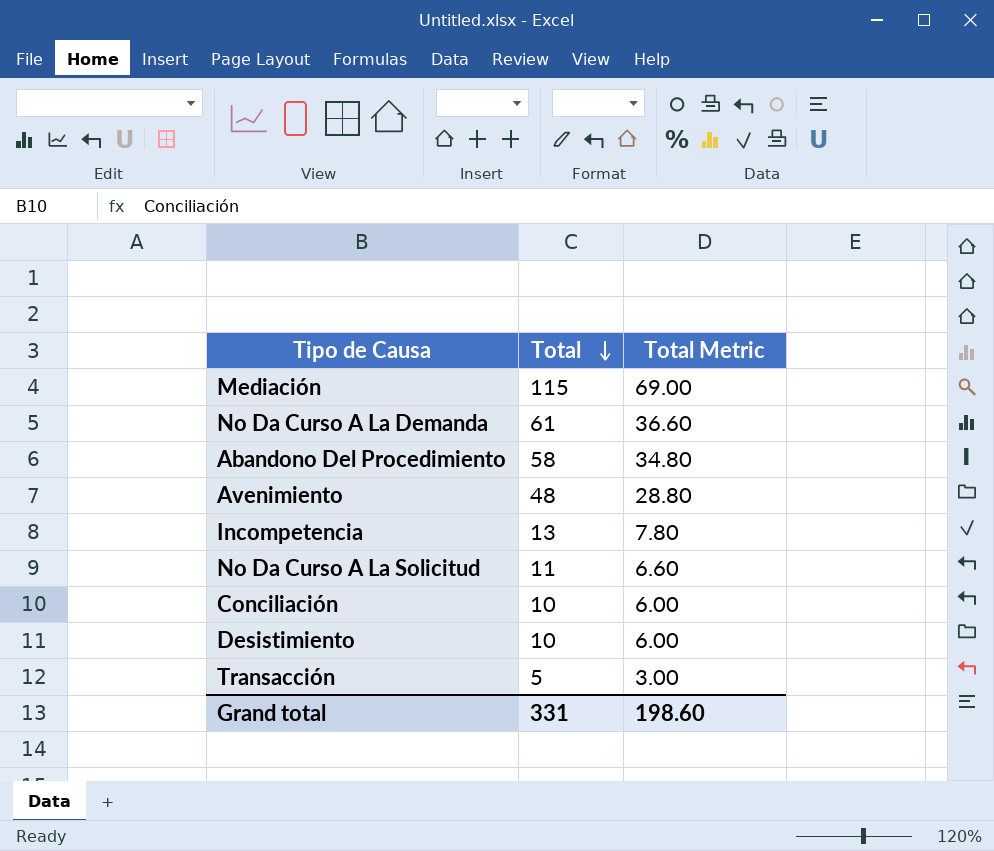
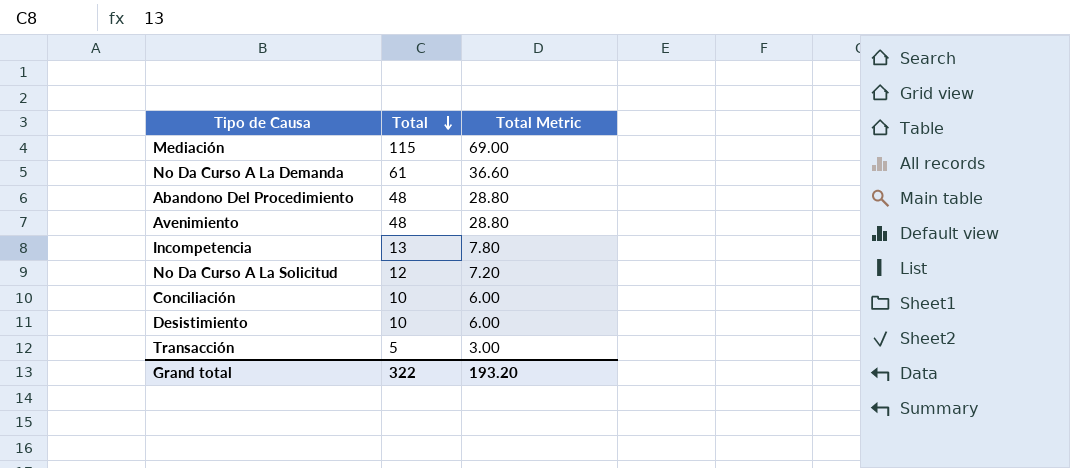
Abandono Del Procedimiento | Total: 58 -> 48
Abandono Del Procedimiento | Total Metric: 34.80 -> 28.80
No Da Curso A La Solicitud | Total: 11 -> 12
No Da Curso A La Solicitud | Total Metric: 6.60 -> 7.20
Grand total | Total: 331 -> 322
Grand total | Total Metric: 198.60 -> 193.20

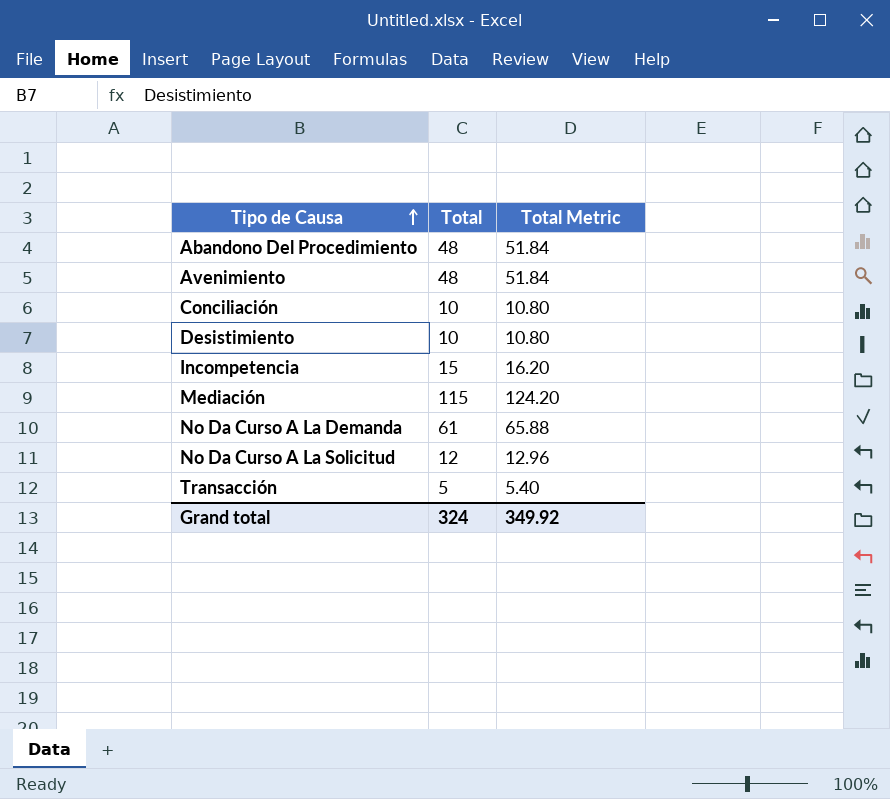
row order: Total descending -> Tipo de Causa ascending
column Total Metric | formula: [Total] * 0.6 -> [Total] * 1.08
Incompetencia | Total: 13 -> 15
Grand total | Total: 322 -> 324
Grand total | Total Metric: 193.20 -> 349.92

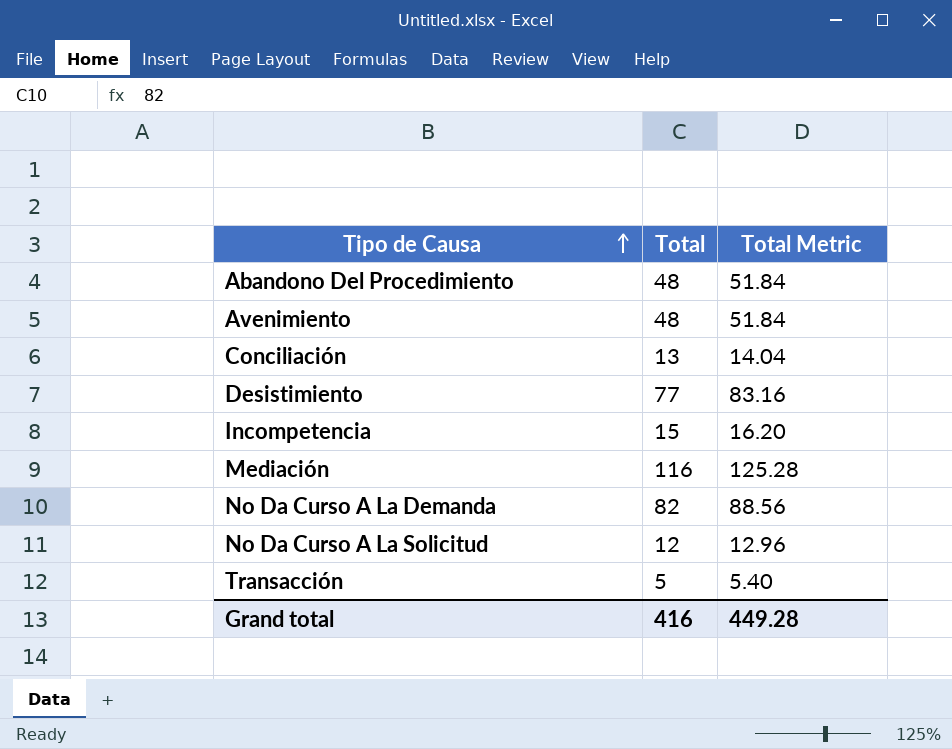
Conciliación | Total: 10 -> 13
Conciliación | Total Metric: 10.80 -> 14.04
Desistimiento | Total: 10 -> 77
Desistimiento | Total Metric: 10.80 -> 83.16
Mediación | Total: 115 -> 116
Mediación | Total Metric: 124.20 -> 125.28
No Da Curso A La Demanda | Total: 61 -> 82
No Da Curso A La Demanda | Total Metric: 65.88 -> 88.56
Grand total | Total: 324 -> 416
Grand total | Total Metric: 349.92 -> 449.28

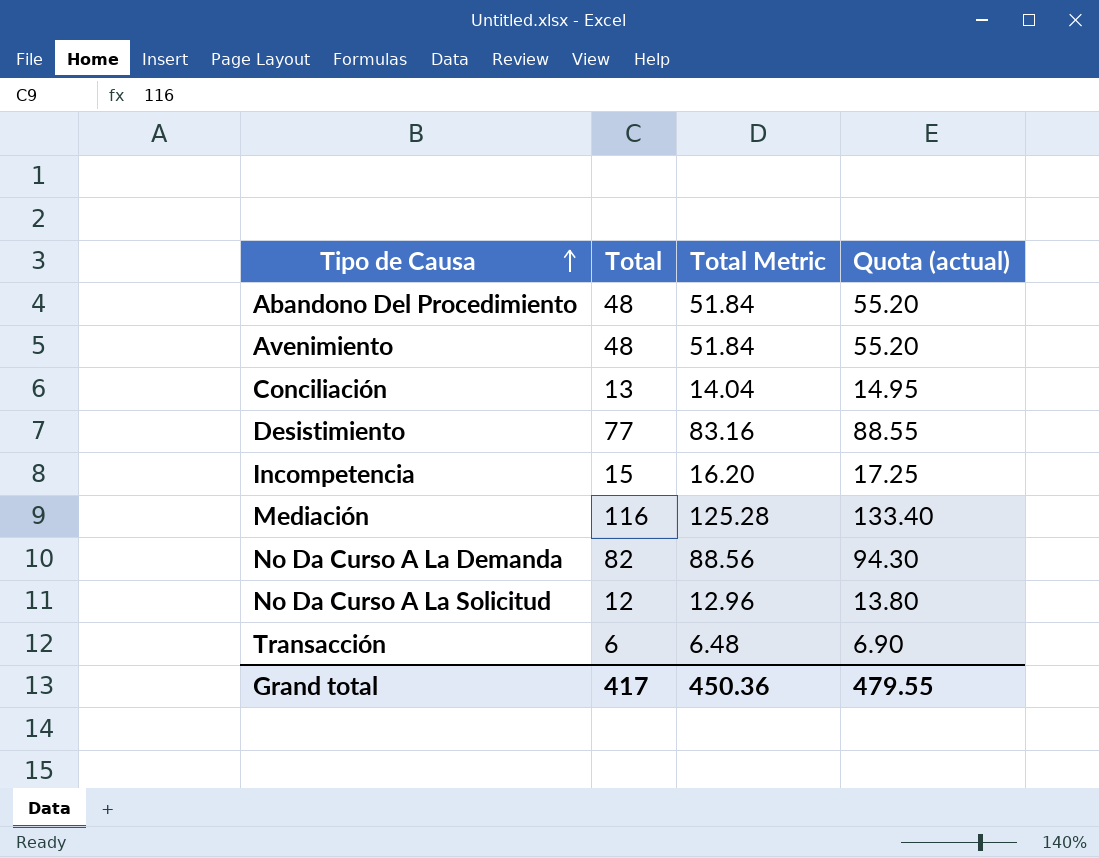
column Quota (actual) | formula: none -> [Total] * 1.15
Transacción | Total: 5 -> 6
Transacción | Total Metric: 5.40 -> 6.48
Grand total | Total: 416 -> 417
Grand total | Total Metric: 449.28 -> 450.36

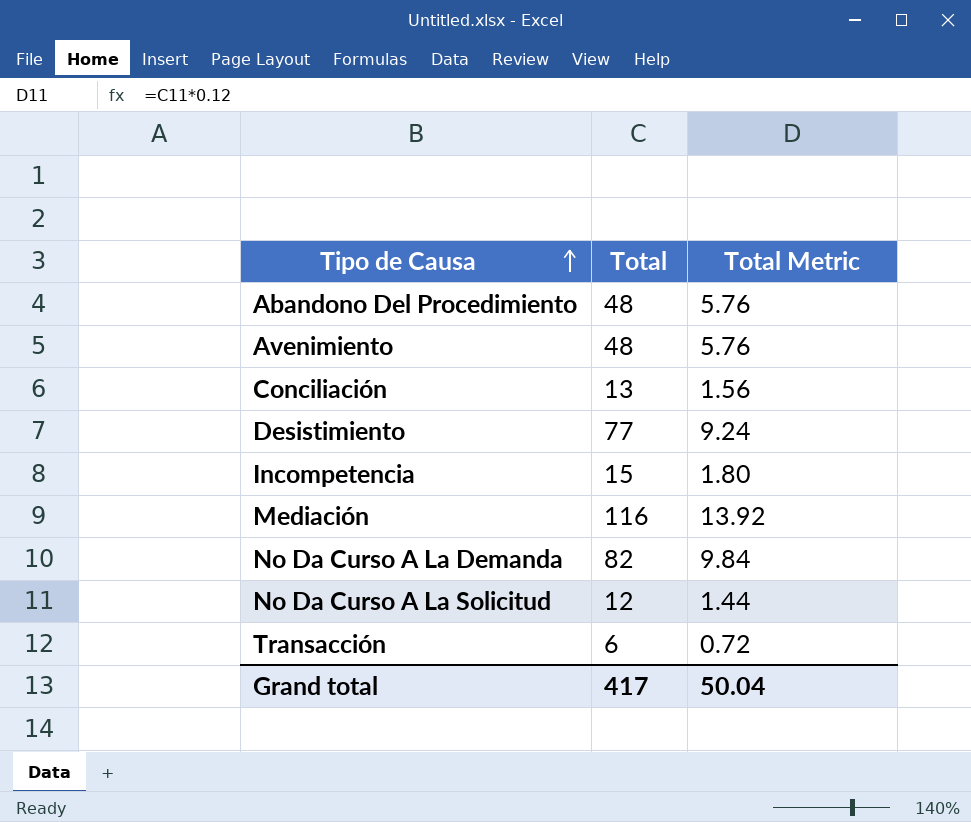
column Quota (actual) | formula: [Total] * 1.15 -> none
column Total Metric | formula: [Total] * 1.08 -> [Total] * 0.12
Grand total | Total Metric: 450.36 -> 50.04

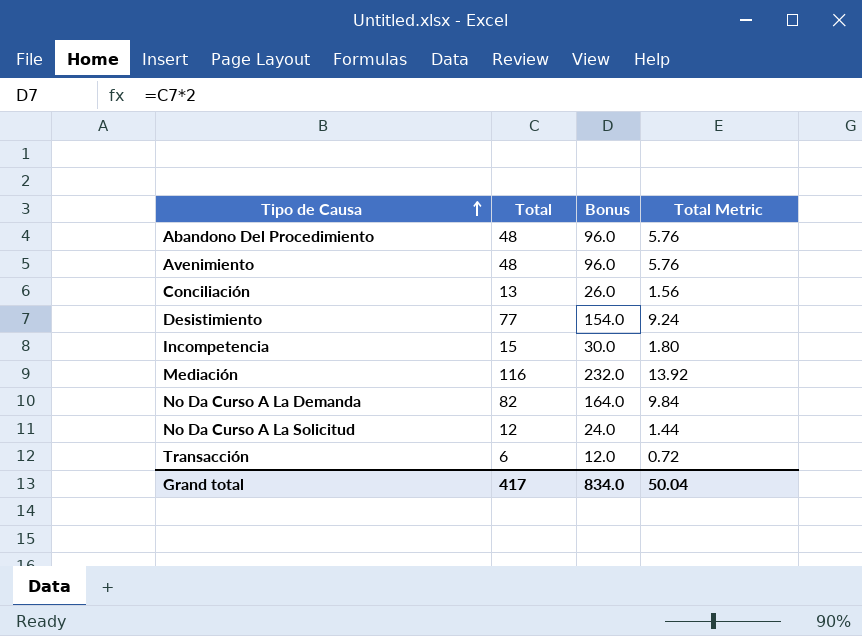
column Bonus | formula: none -> [Total] * 2

